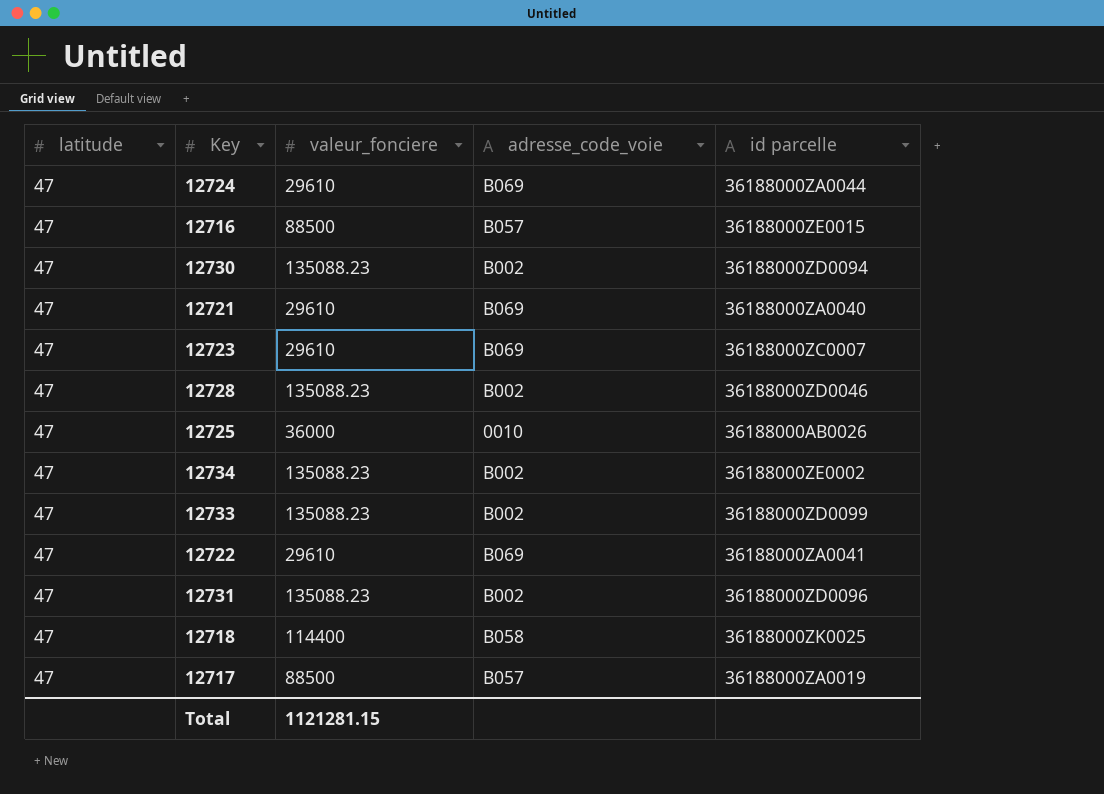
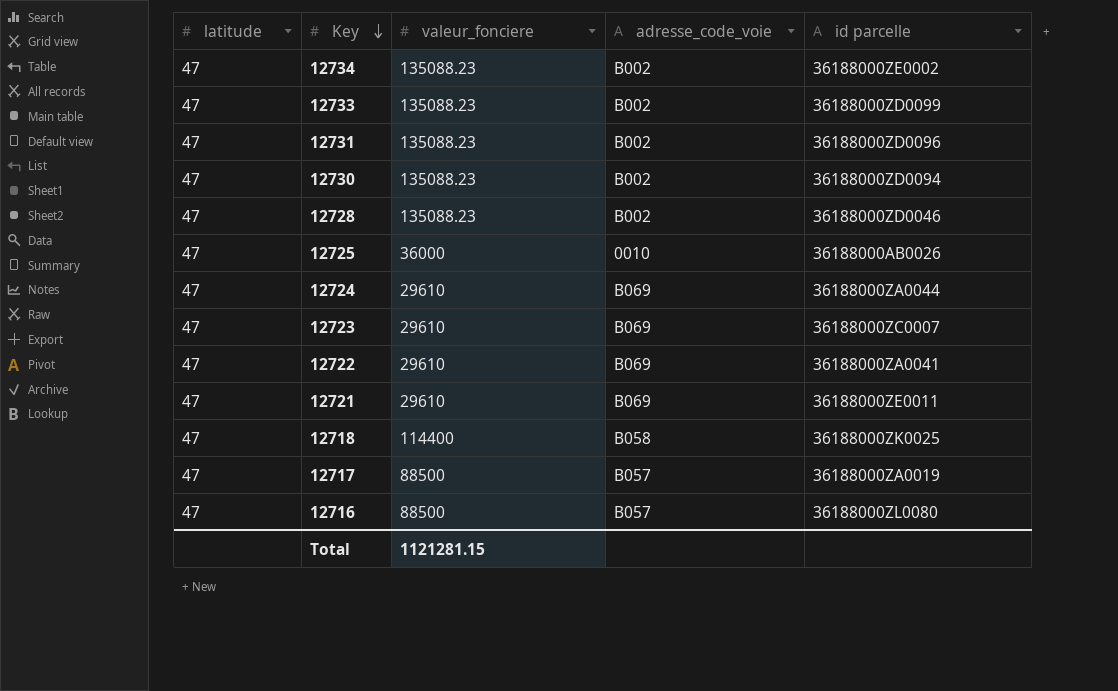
row order: none -> Key descending
12721 | id parcelle: 36188000ZA0040 -> 36188000ZE0011
12716 | id parcelle: 36188000ZE0015 -> 36188000ZL0080

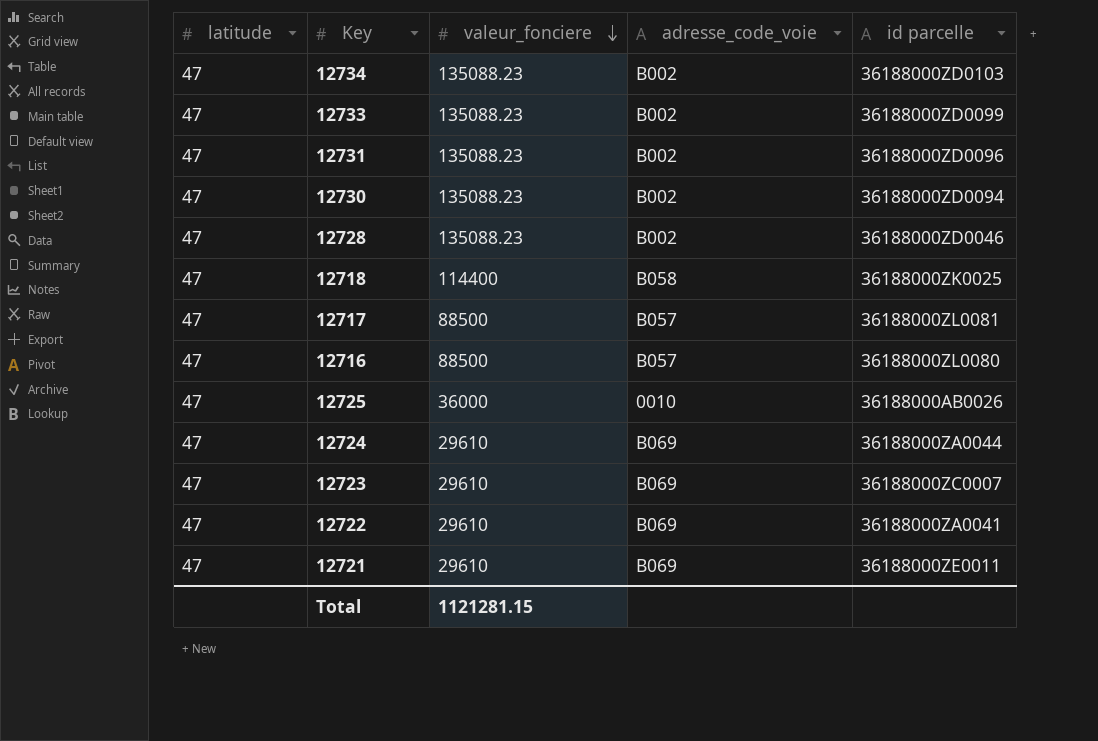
row order: Key descending -> valeur_fonciere descending
12734 | id parcelle: 36188000ZE0002 -> 36188000ZD0103
12717 | id parcelle: 36188000ZA0019 -> 36188000ZL0081

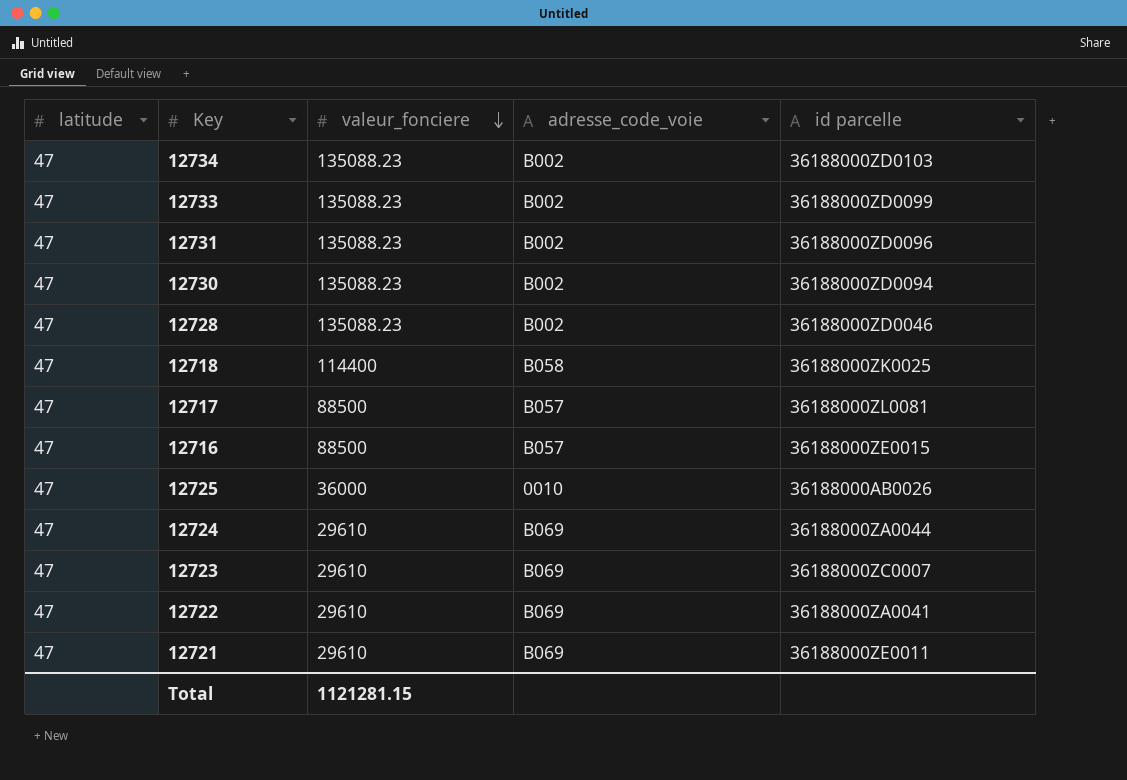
12716 | id parcelle: 36188000ZL0080 -> 36188000ZE0015

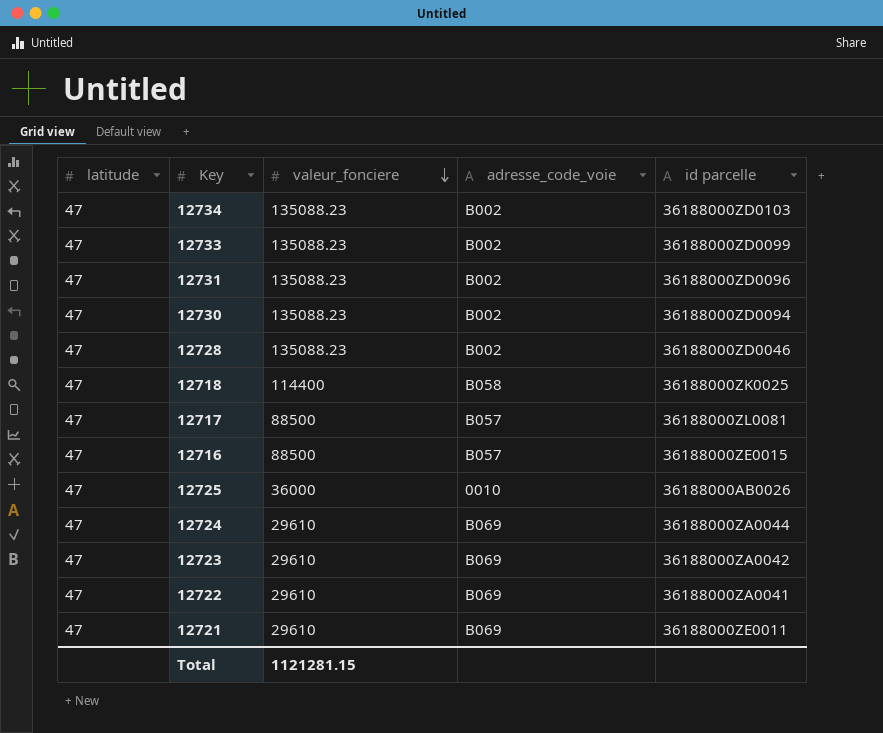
12723 | id parcelle: 36188000ZC0007 -> 36188000ZA0042

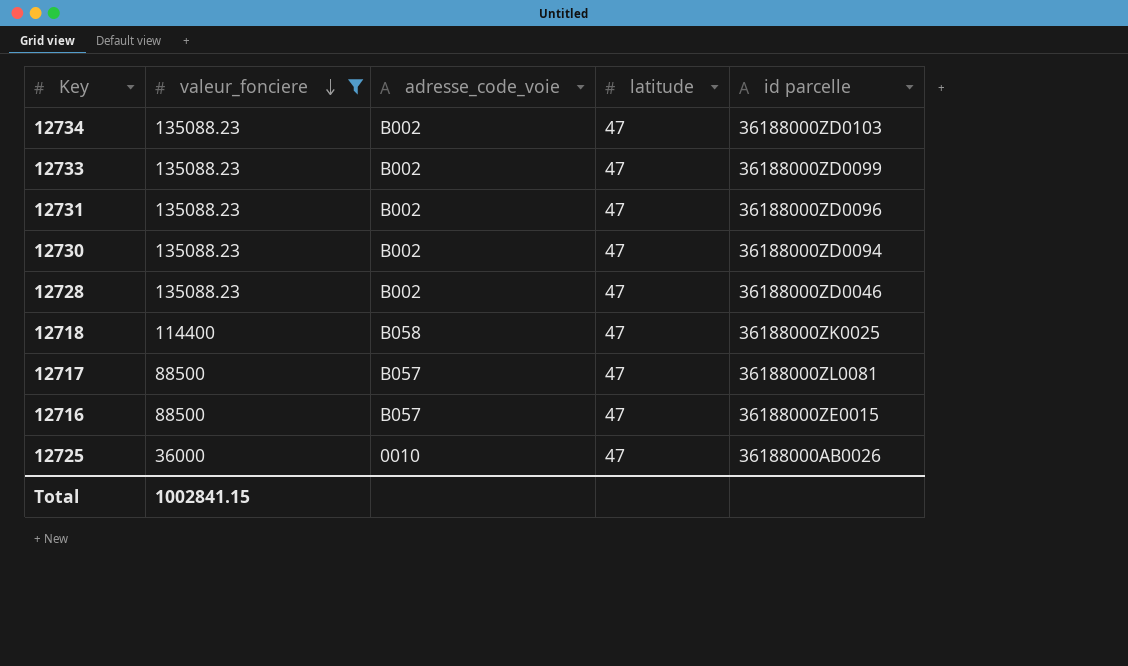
filter: none -> valeur_fonciere != 29610
column latitude | position: 1 -> 4
Total | valeur_fonciere: 1121281.15 -> 1002841.15

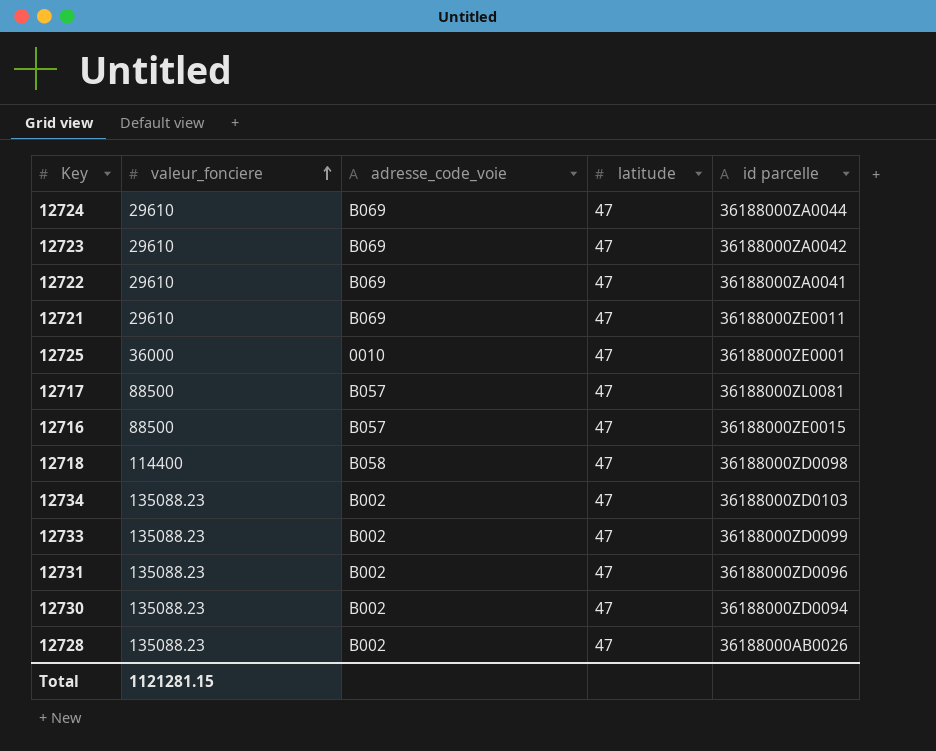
filter: valeur_fonciere != 29610 -> none
row order: valeur_fonciere descending -> valeur_fonciere ascending
12725 | id parcelle: 36188000AB0026 -> 36188000ZE0001
12718 | id parcelle: 36188000ZK0025 -> 36188000ZD0098
12728 | id parcelle: 36188000ZD0046 -> 36188000AB0026
Total | valeur_fonciere: 1002841.15 -> 1121281.15

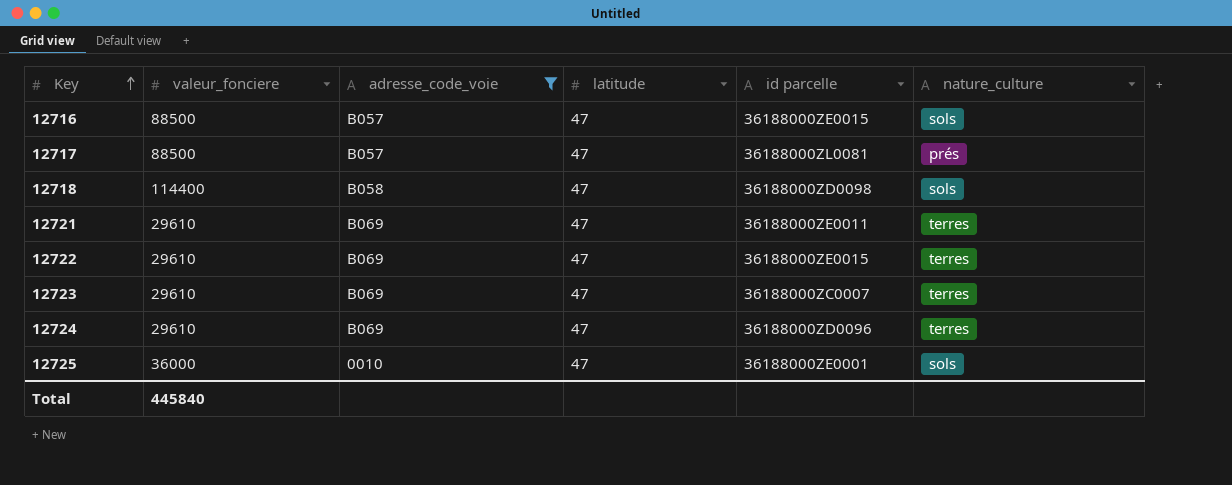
filter: none -> adresse_code_voie != B002
row order: valeur_fonciere ascending -> Key ascending
column nature_culture | position: none -> 6
12722 | id parcelle: 36188000ZA0041 -> 36188000ZE0015
12723 | id parcelle: 36188000ZA0042 -> 36188000ZC0007
12724 | id parcelle: 36188000ZA0044 -> 36188000ZD0096
Total | valeur_fonciere: 1121281.15 -> 445840

